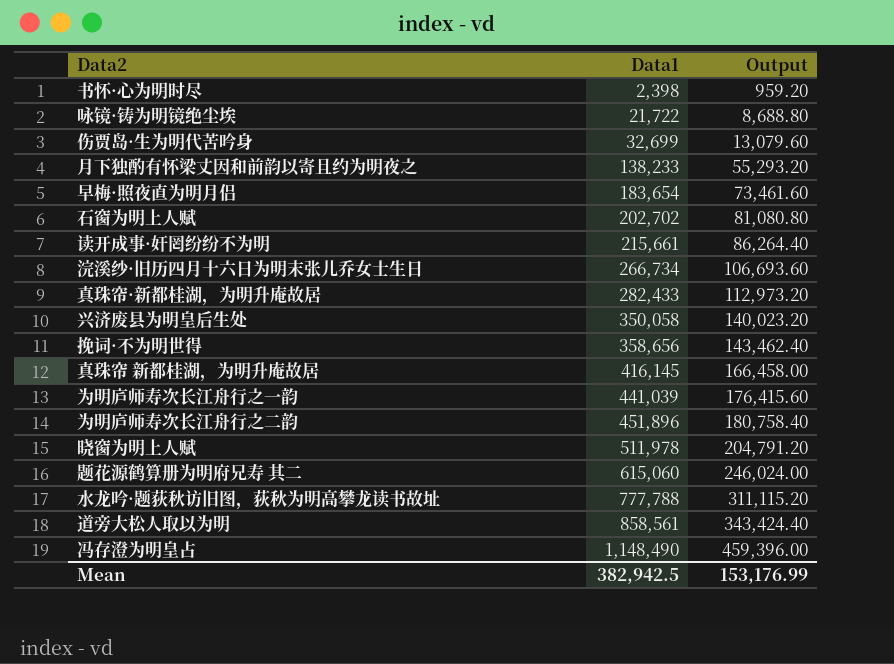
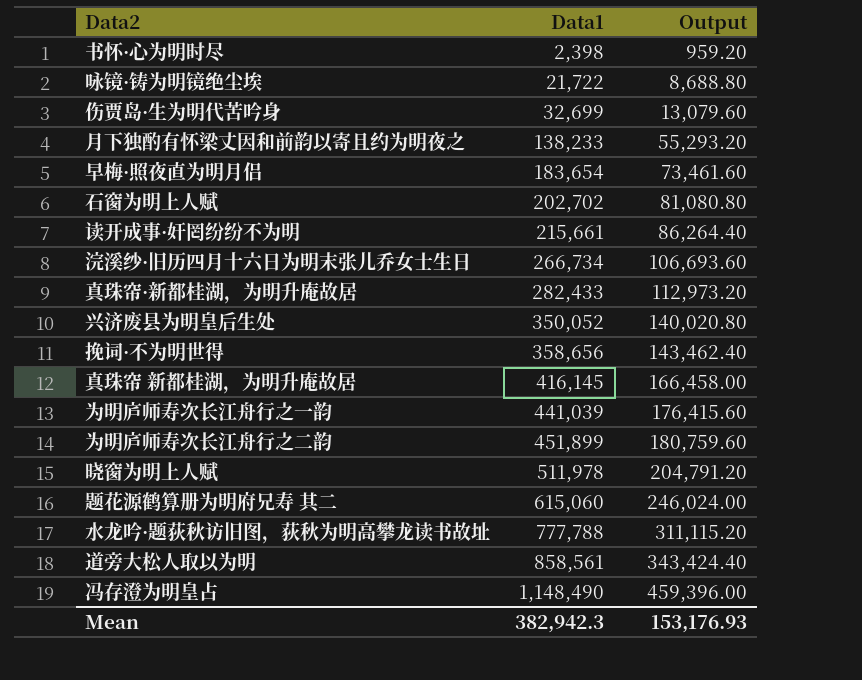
兴济废县为明皇后生处 | Data1: 350,058 -> 350,052
兴济废县为明皇后生处 | Output: 140,023.20 -> 140,020.80
为明庐师寿次长江舟行之二韵 | Data1: 451,896 -> 451,899
为明庐师寿次长江舟行之二韵 | Output: 180,758.40 -> 180,759.60
Mean | Data1: 382,942.5 -> 382,942.3
Mean | Output: 153,176.99 -> 153,176.93

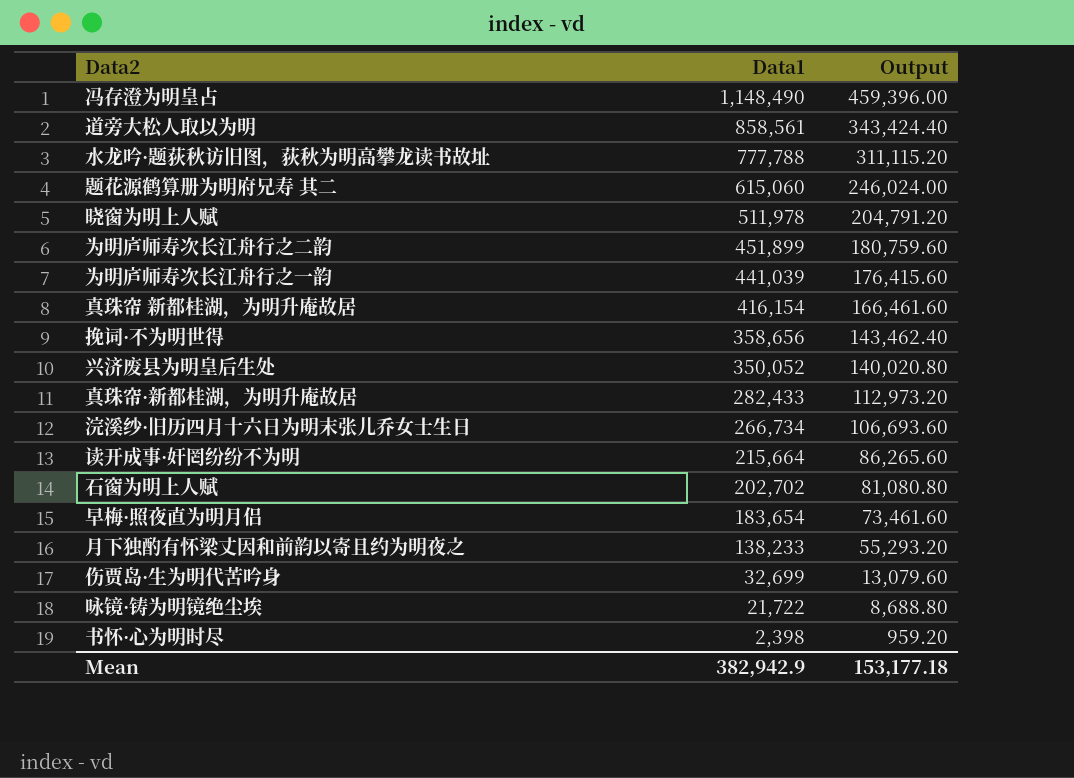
row order: Data1 ascending -> Data1 descending
真珠帘 新都桂湖，为明升庵故居 | Data1: 416,145 -> 416,154
真珠帘 新都桂湖，为明升庵故居 | Output: 166,458.00 -> 166,461.60
读开成事·奸罔纷纷不为明 | Data1: 215,661 -> 215,664
读开成事·奸罔纷纷不为明 | Output: 86,264.40 -> 86,265.60
Mean | Data1: 382,942.3 -> 382,942.9
Mean | Output: 153,176.93 -> 153,177.18

